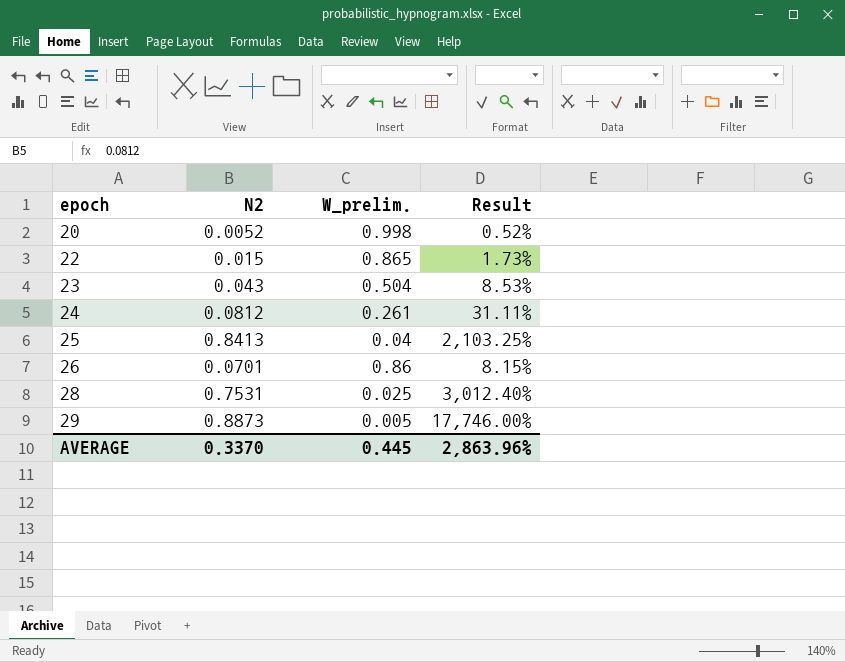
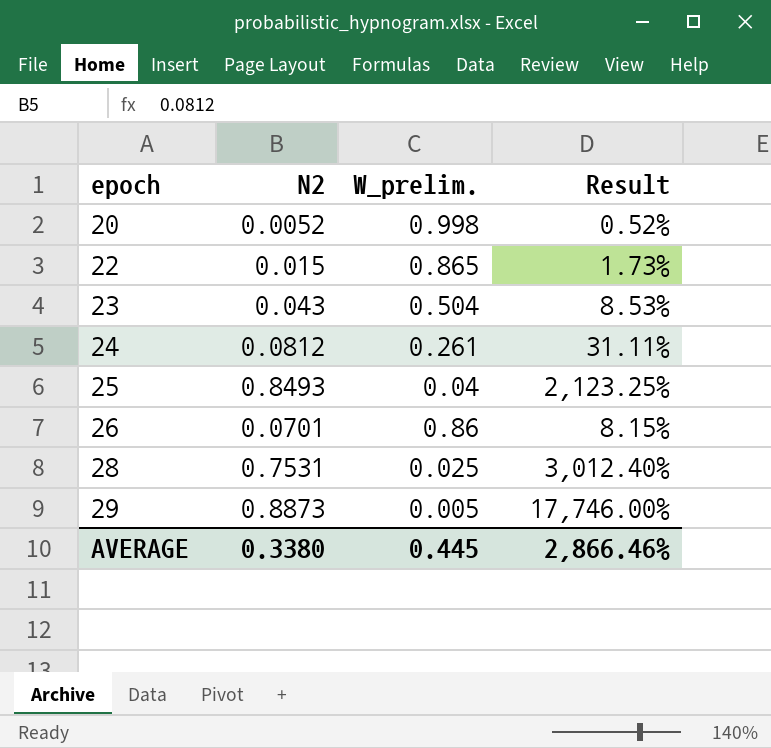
25 | N2: 0.8413 -> 0.8493
25 | Result: 2,103.25% -> 2,123.25%
AVERAGE | N2: 0.3370 -> 0.3380
AVERAGE | Result: 2,863.96% -> 2,866.46%

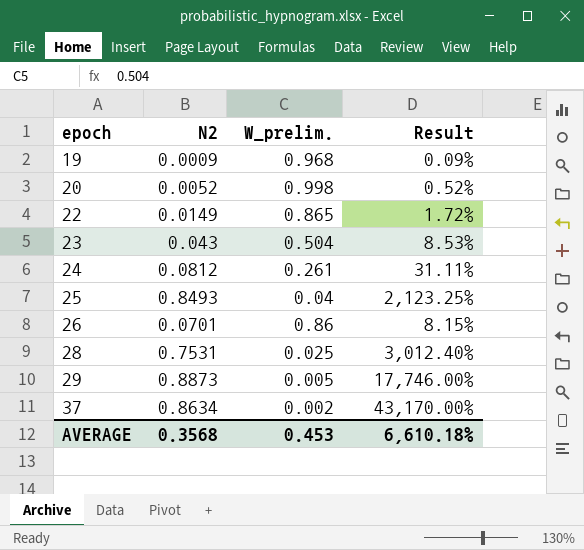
row 19: none -> 0.0009 | 0.968 | 0.09%
22 | N2: 0.015 -> 0.0149
22 | Result: 1.73% -> 1.72%
row 37: none -> 0.8634 | 0.002 | 43,170.00%
AVERAGE | N2: 0.3380 -> 0.3568
AVERAGE | W_prelim.: 0.445 -> 0.453
AVERAGE | Result: 2,866.46% -> 6,610.18%

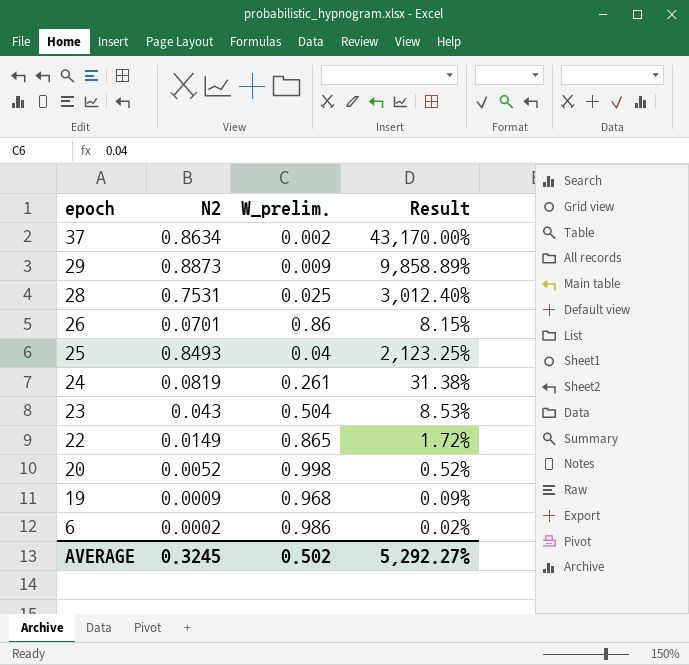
row order: epoch ascending -> epoch descending
29 | W_prelim.: 0.005 -> 0.009
29 | Result: 17,746.00% -> 9,858.89%
24 | N2: 0.0812 -> 0.0819
24 | Result: 31.11% -> 31.38%
row 6: none -> 0.0002 | 0.986 | 0.02%
AVERAGE | N2: 0.3568 -> 0.3245
AVERAGE | W_prelim.: 0.453 -> 0.502
AVERAGE | Result: 6,610.18% -> 5,292.27%

